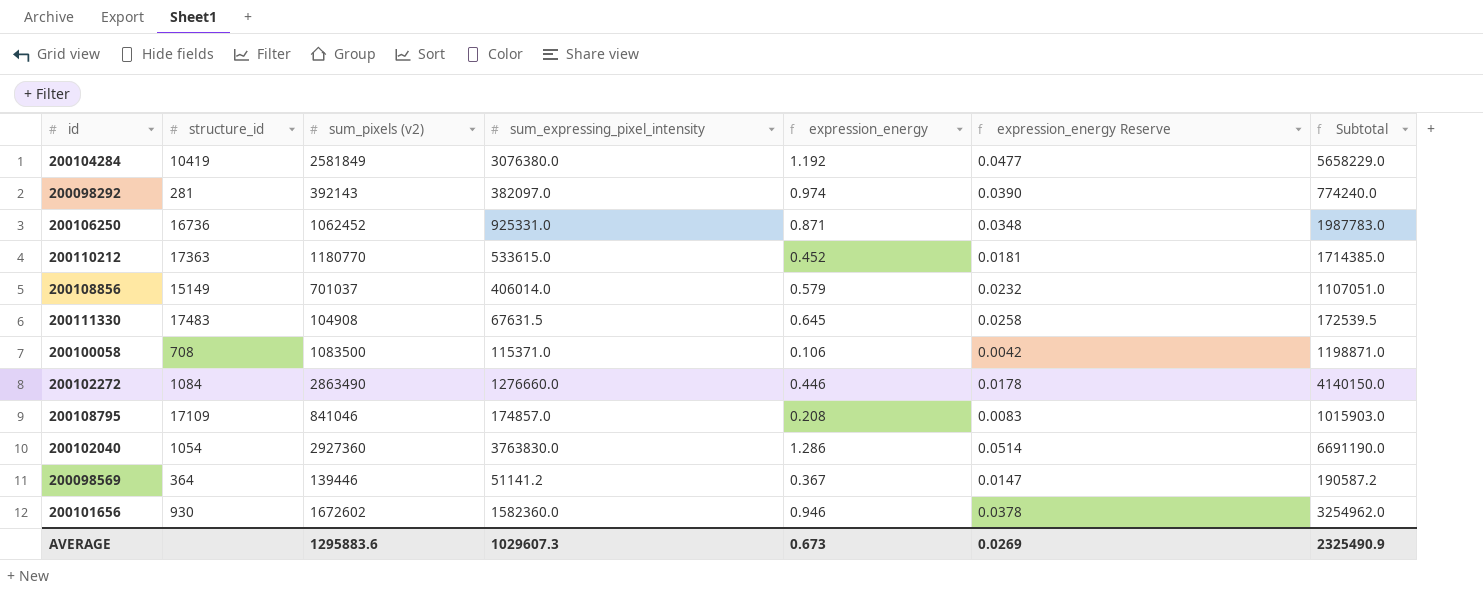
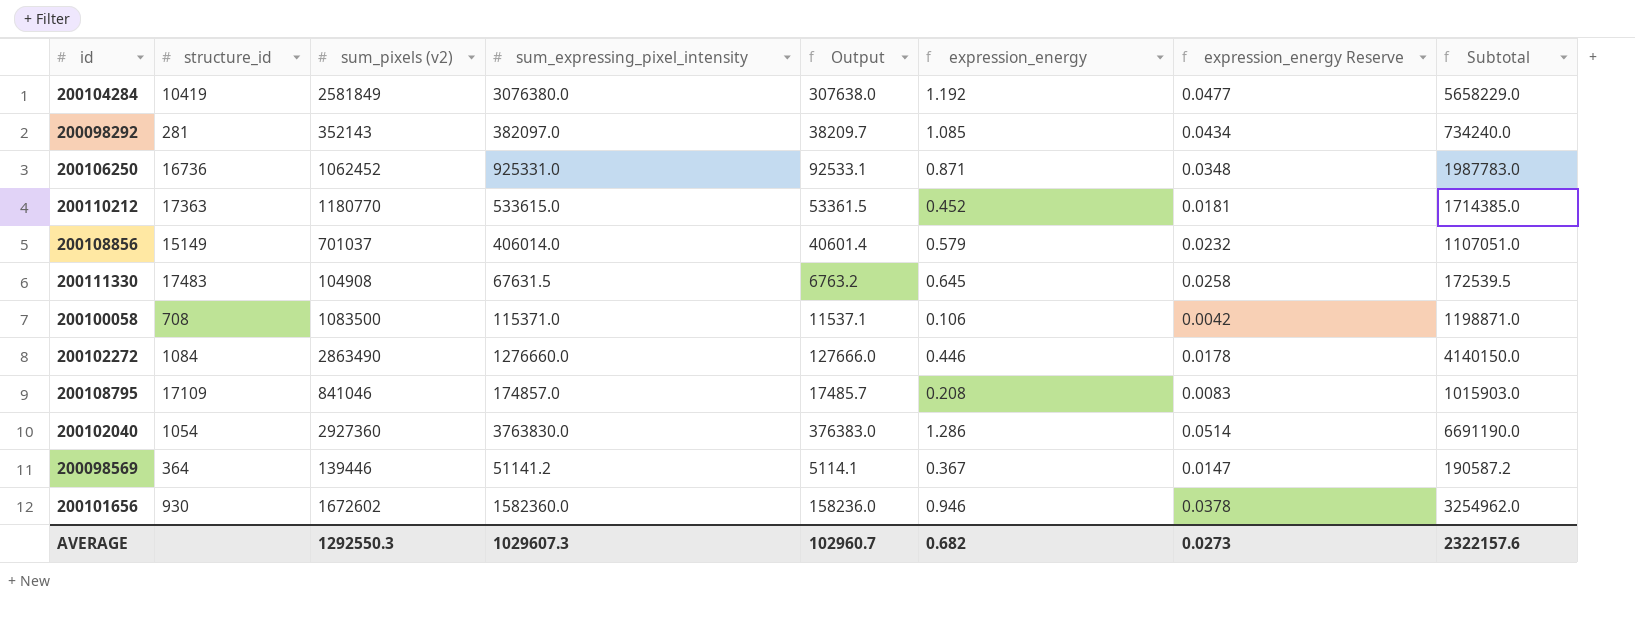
column Output | formula: none -> [sum_expressing_pixel_intensity] * 0.1
200098292 | sum_pixels (v2): 392143 -> 352143
200098292 | expression_energy: 0.974 -> 1.085
200098292 | expression_energy Reserve: 0.0390 -> 0.0434
200098292 | Subtotal: 774240.0 -> 734240.0
AVERAGE | sum_pixels (v2): 1295883.6 -> 1292550.3
AVERAGE | expression_energy: 0.673 -> 0.682
AVERAGE | expression_energy Reserve: 0.0269 -> 0.0273
AVERAGE | Subtotal: 2325490.9 -> 2322157.6

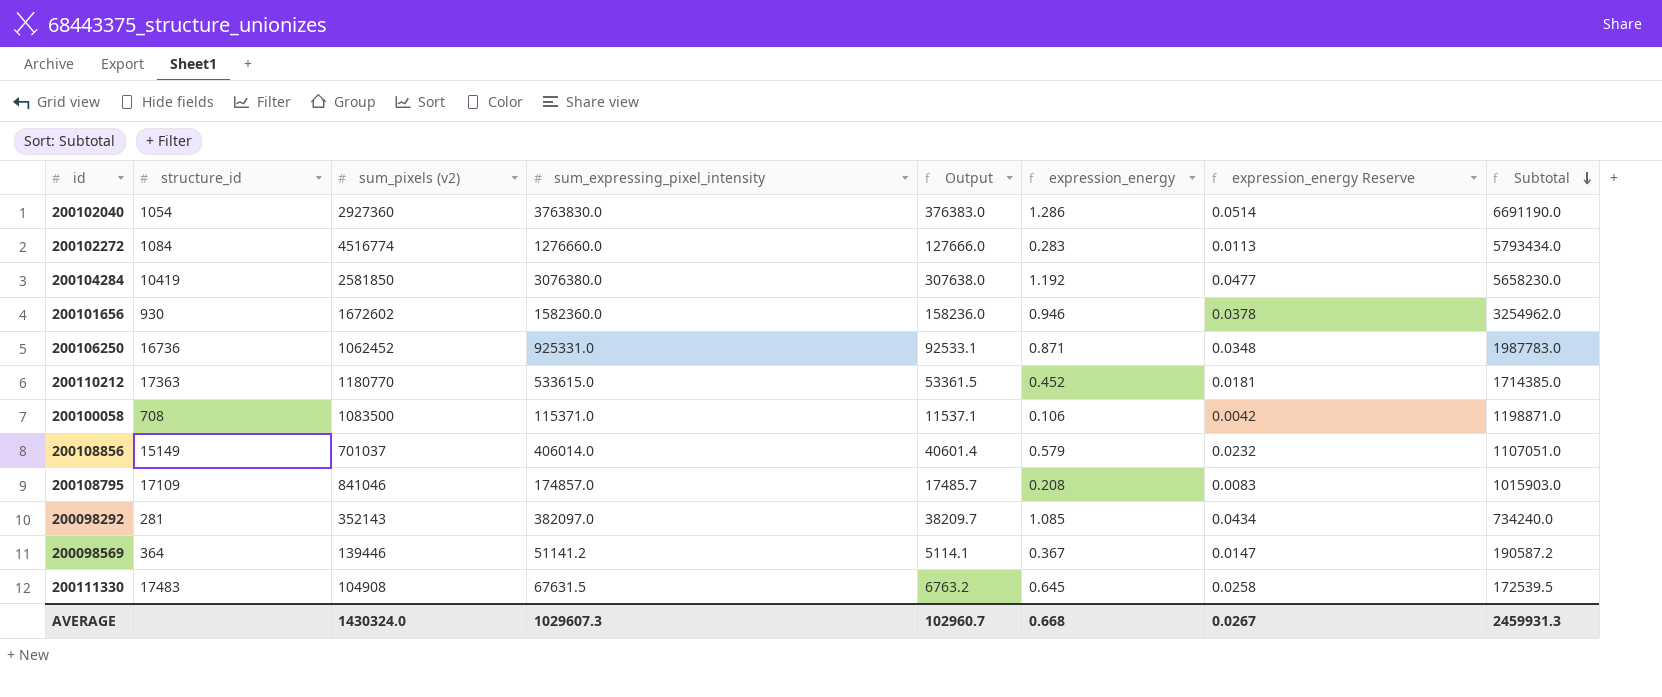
row order: none -> Subtotal descending
200102272 | sum_pixels (v2): 2863490 -> 4516774
200102272 | expression_energy: 0.446 -> 0.283
200102272 | expression_energy Reserve: 0.0178 -> 0.0113
200102272 | Subtotal: 4140150.0 -> 5793434.0
200104284 | sum_pixels (v2): 2581849 -> 2581850
200104284 | Subtotal: 5658229.0 -> 5658230.0
AVERAGE | sum_pixels (v2): 1292550.3 -> 1430324.0
AVERAGE | expression_energy: 0.682 -> 0.668
AVERAGE | expression_energy Reserve: 0.0273 -> 0.0267
AVERAGE | Subtotal: 2322157.6 -> 2459931.3

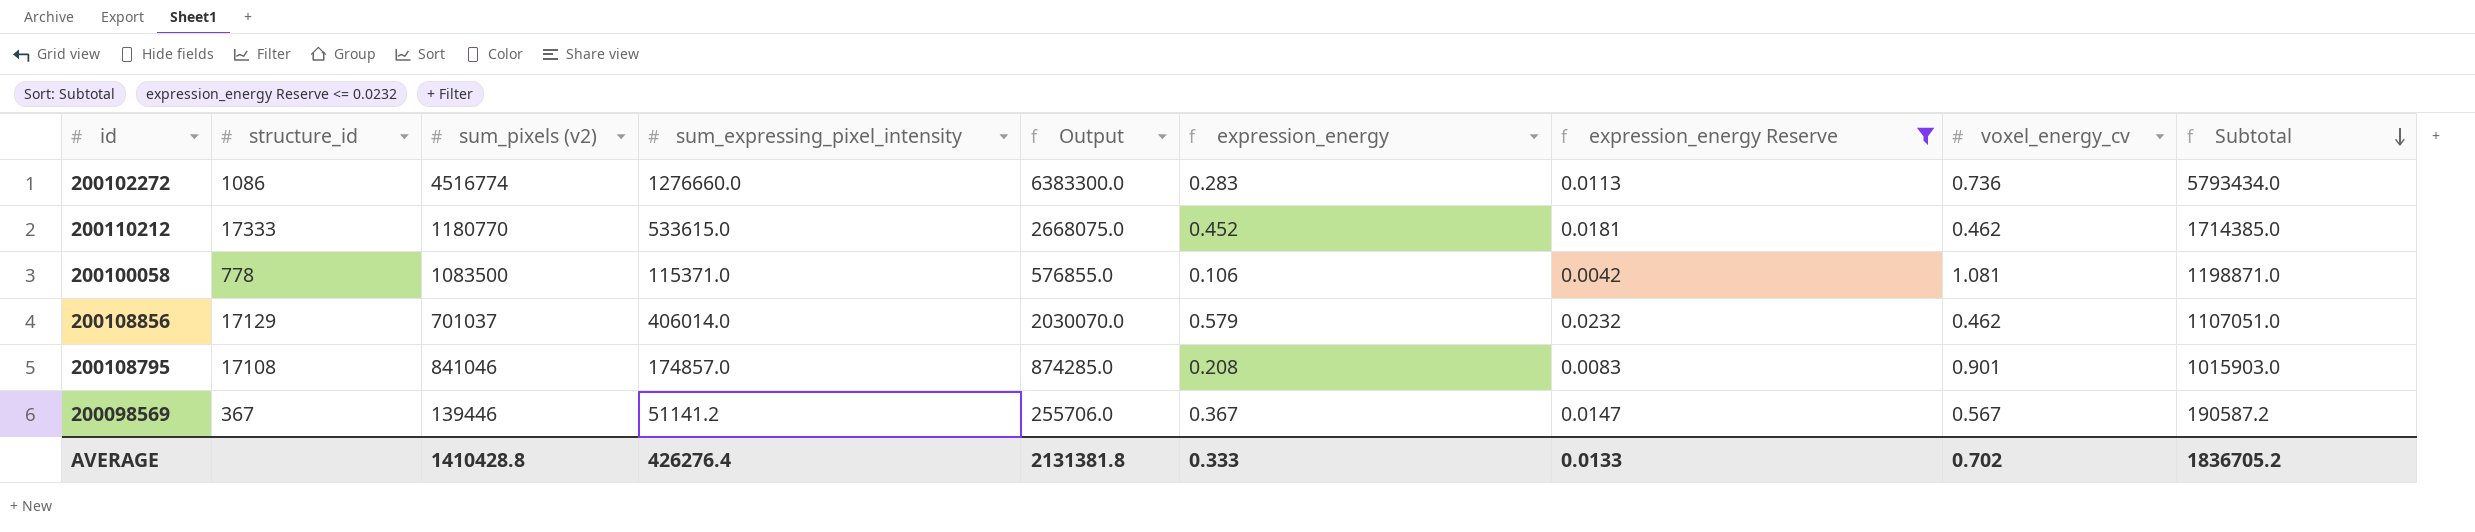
filter: none -> expression_energy Reserve <= 0.0232
column Output | formula: [sum_expressing_pixel_intensity] * 0.1 -> [sum_expressing_pixel_intensity] * 5
column voxel_energy_cv | position: none -> 8
200102272 | structure_id: 1084 -> 1086
200110212 | structure_id: 17363 -> 17333
200100058 | structure_id: 708 -> 778
200108856 | structure_id: 15149 -> 17129
200108795 | structure_id: 17109 -> 17108
200098569 | structure_id: 364 -> 367
AVERAGE | sum_pixels (v2): 1430324.0 -> 1410428.8
AVERAGE | sum_expressing_pixel_intensity: 1029607.3 -> 426276.4
AVERAGE | Output: 102960.7 -> 2131381.8
AVERAGE | expression_energy: 0.668 -> 0.333
AVERAGE | expression_energy Reserve: 0.0267 -> 0.0133
AVERAGE | Subtotal: 2459931.3 -> 1836705.2

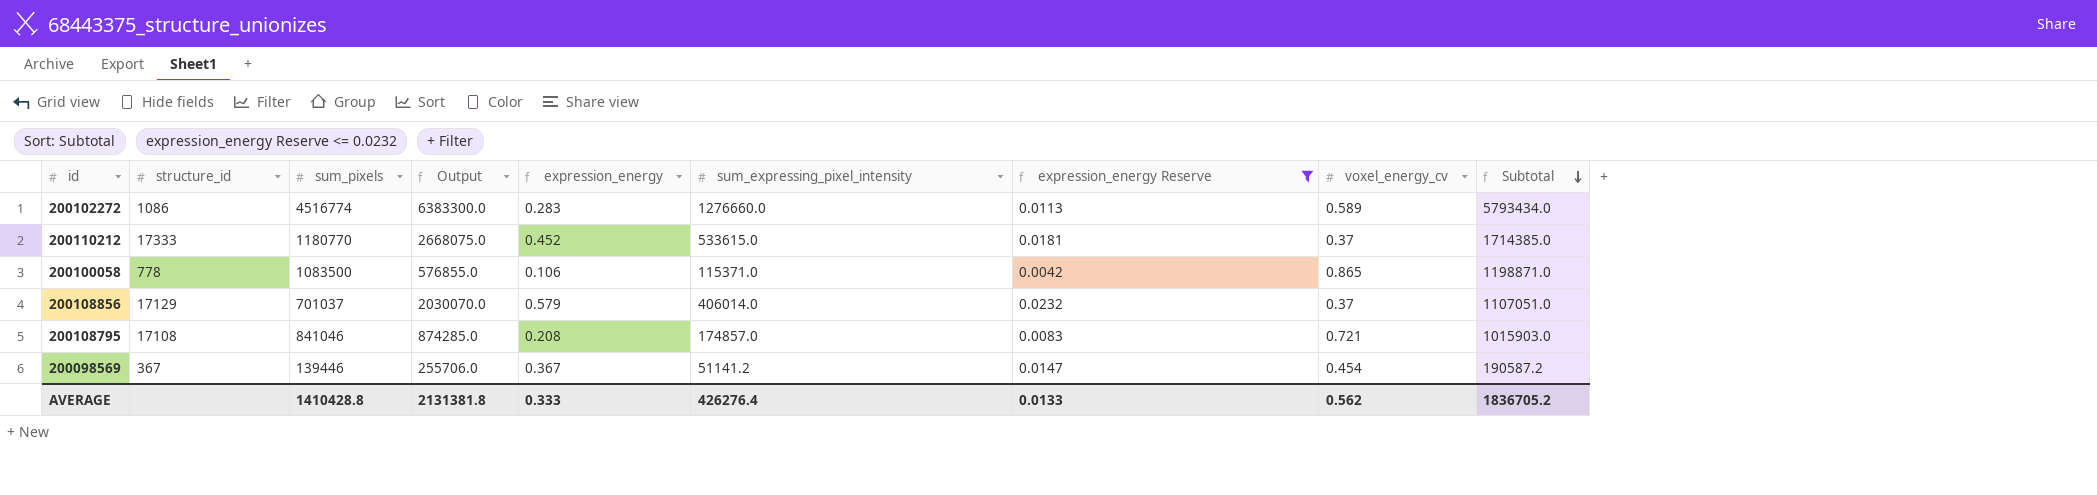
column name: sum_pixels (v2) -> sum_pixels
column sum_expressing_pixel_intensity | position: 4 -> 6
200102272 | voxel_energy_cv: 0.736 -> 0.589
200110212 | voxel_energy_cv: 0.462 -> 0.37
200100058 | voxel_energy_cv: 1.081 -> 0.865
200108856 | voxel_energy_cv: 0.462 -> 0.37
200108795 | voxel_energy_cv: 0.901 -> 0.721
200098569 | voxel_energy_cv: 0.567 -> 0.454
AVERAGE | voxel_energy_cv: 0.702 -> 0.562

